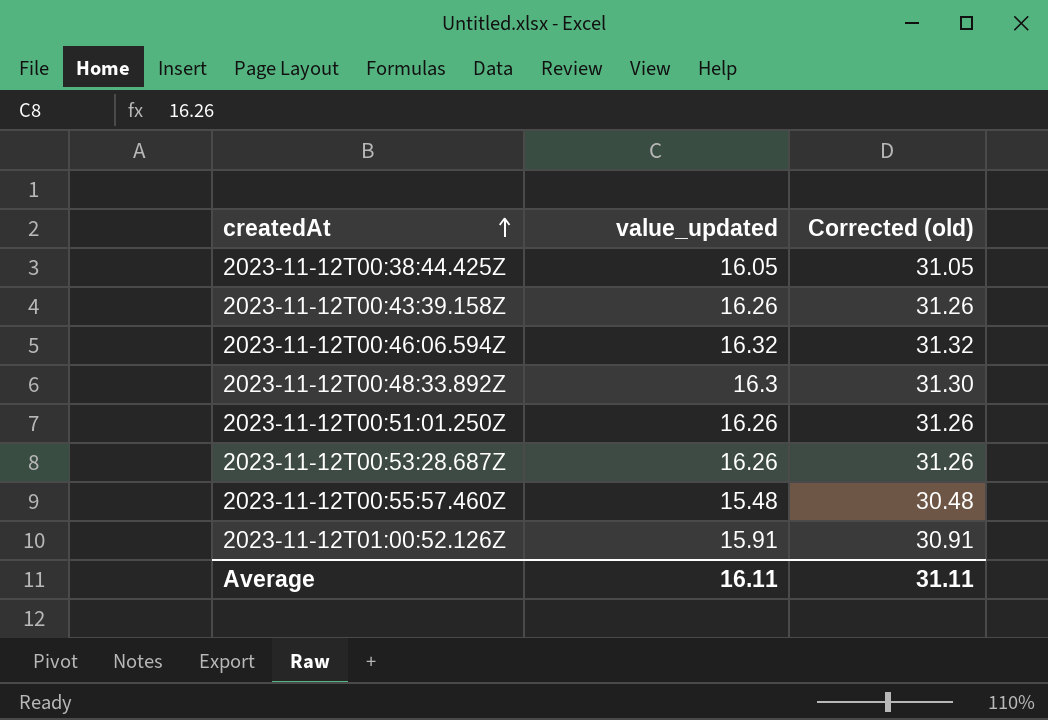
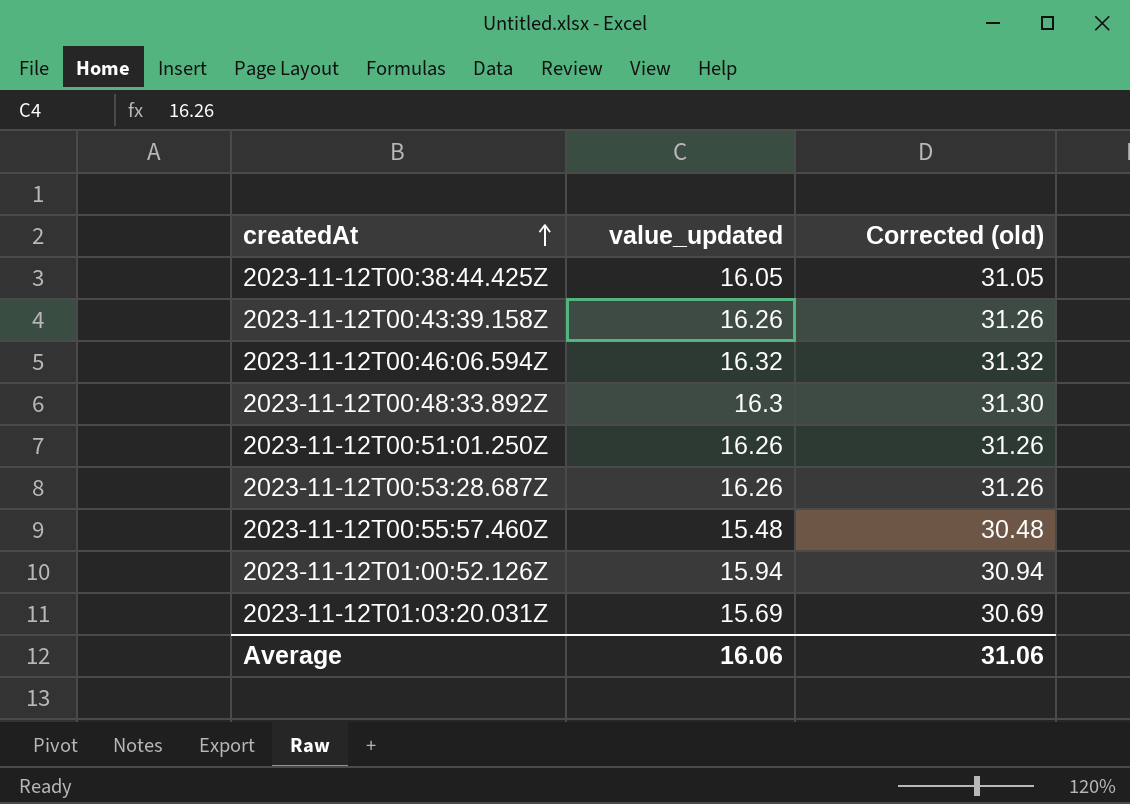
2023-11-12T01:00:52.126Z | value_updated: 15.91 -> 15.94
2023-11-12T01:00:52.126Z | Corrected (old): 30.91 -> 30.94
row 2023-11-12T01:03:20.031Z: none -> 15.69 | 30.69
Average | value_updated: 16.11 -> 16.06
Average | Corrected (old): 31.11 -> 31.06

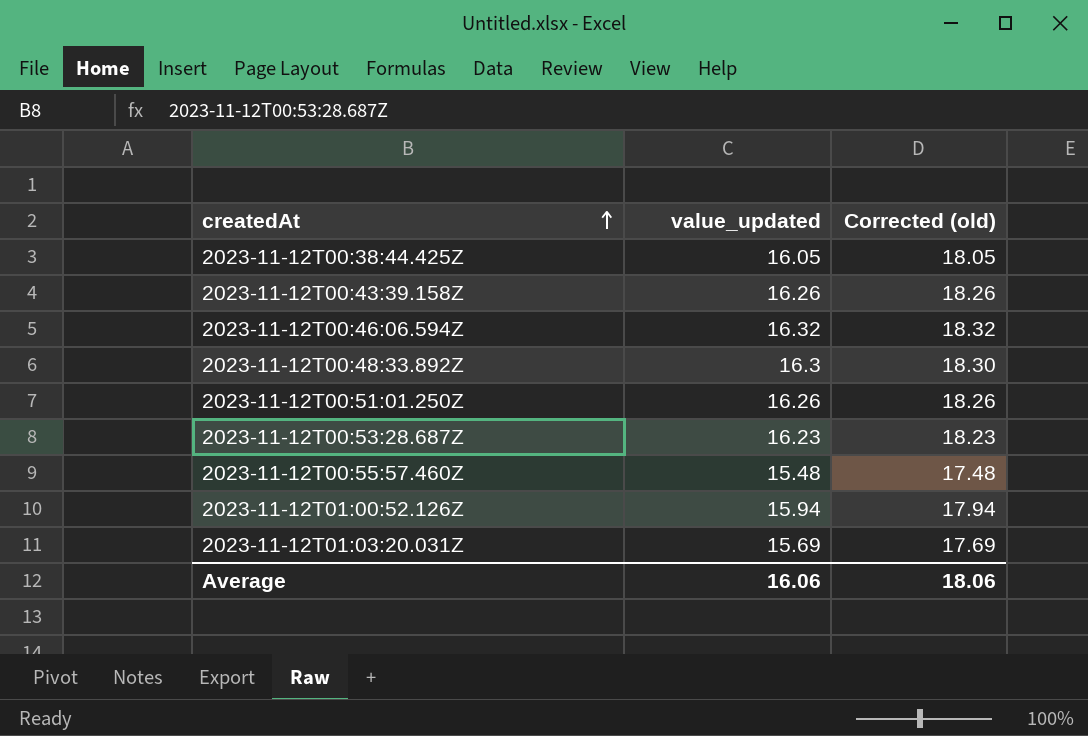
column Corrected (old) | formula: [value_updated] + 15 -> [value_updated] + 2
2023-11-12T00:53:28.687Z | value_updated: 16.26 -> 16.23
Average | Corrected (old): 31.06 -> 18.06

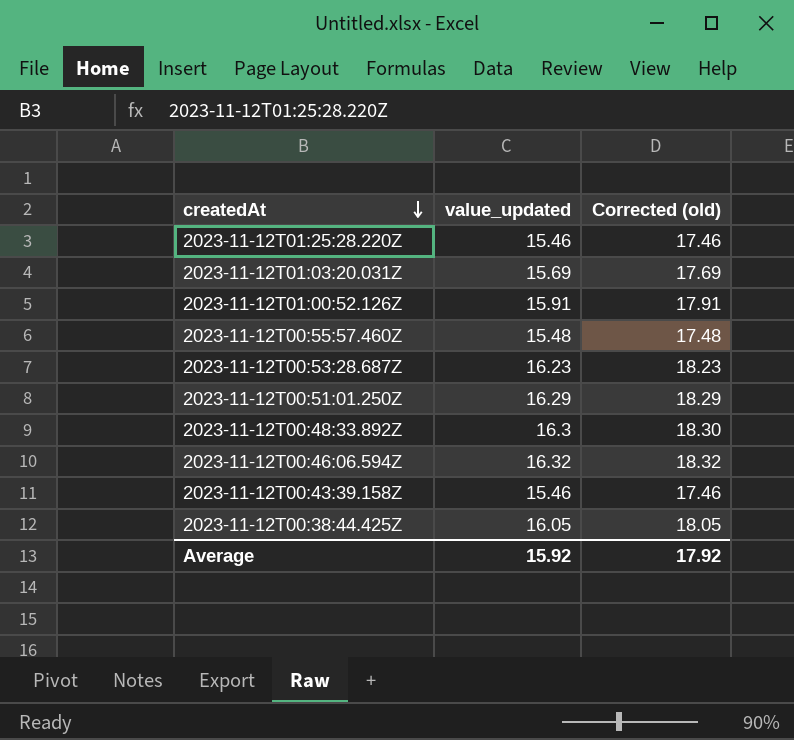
row order: createdAt ascending -> createdAt descending
row 2023-11-12T01:25:28.220Z: none -> 15.46 | 17.46
2023-11-12T01:00:52.126Z | value_updated: 15.94 -> 15.91
2023-11-12T01:00:52.126Z | Corrected (old): 17.94 -> 17.91
2023-11-12T00:51:01.250Z | value_updated: 16.26 -> 16.29
2023-11-12T00:51:01.250Z | Corrected (old): 18.26 -> 18.29
2023-11-12T00:43:39.158Z | value_updated: 16.26 -> 15.46
2023-11-12T00:43:39.158Z | Corrected (old): 18.26 -> 17.46
Average | value_updated: 16.06 -> 15.92
Average | Corrected (old): 18.06 -> 17.92

